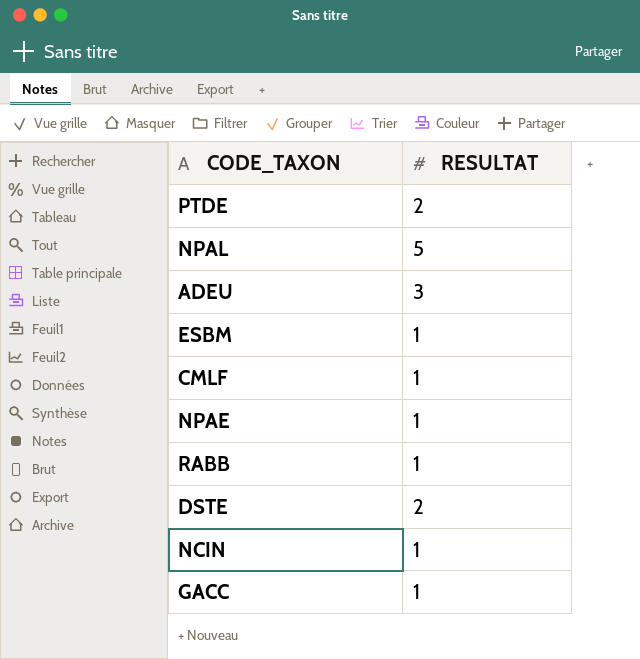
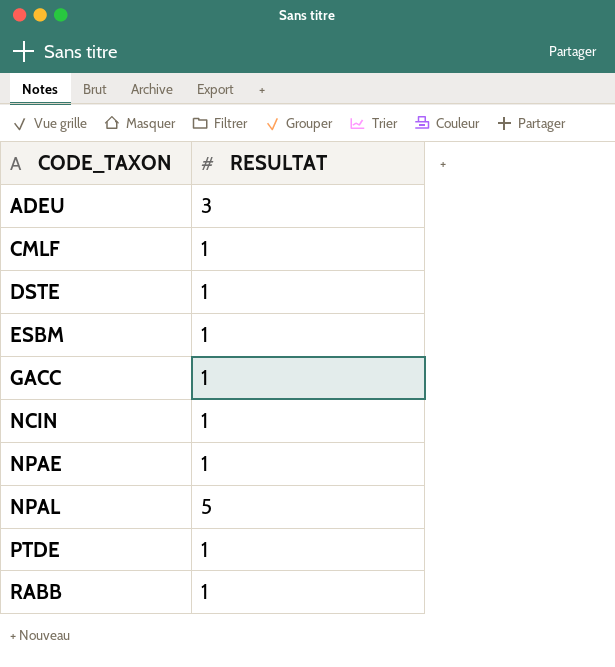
row order: none -> CODE_TAXON ascending
DSTE | RESULTAT: 2 -> 1
PTDE | RESULTAT: 2 -> 1

